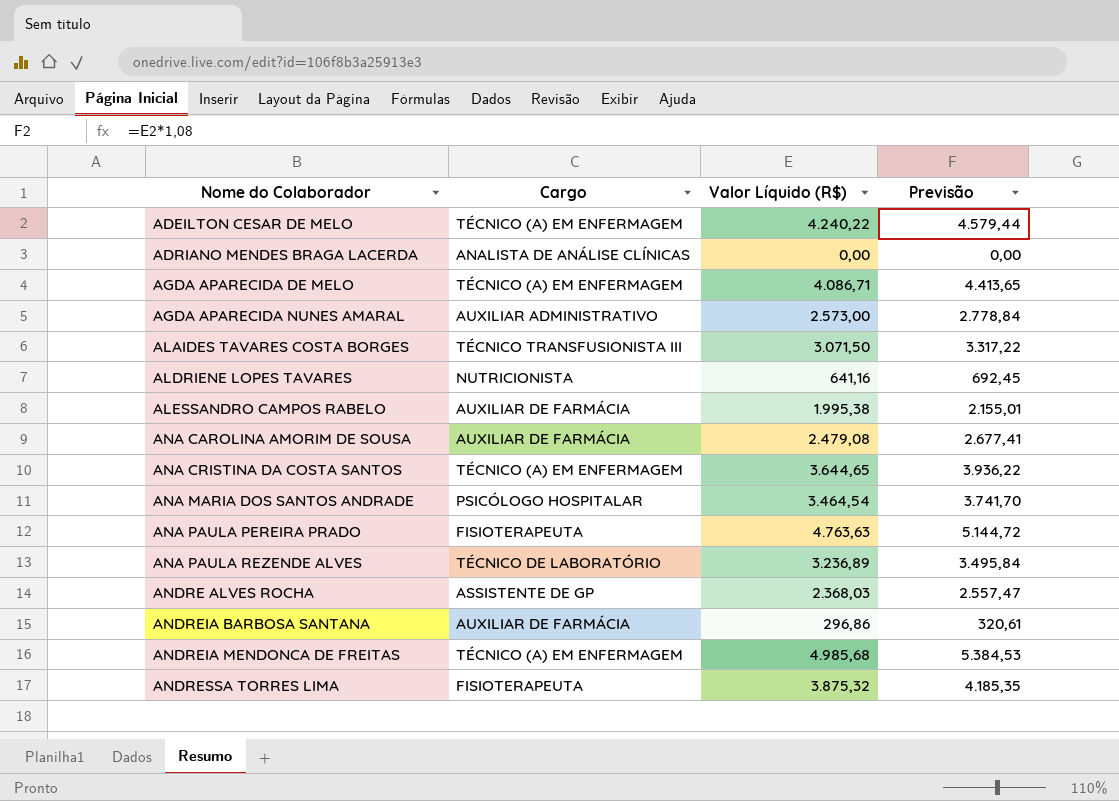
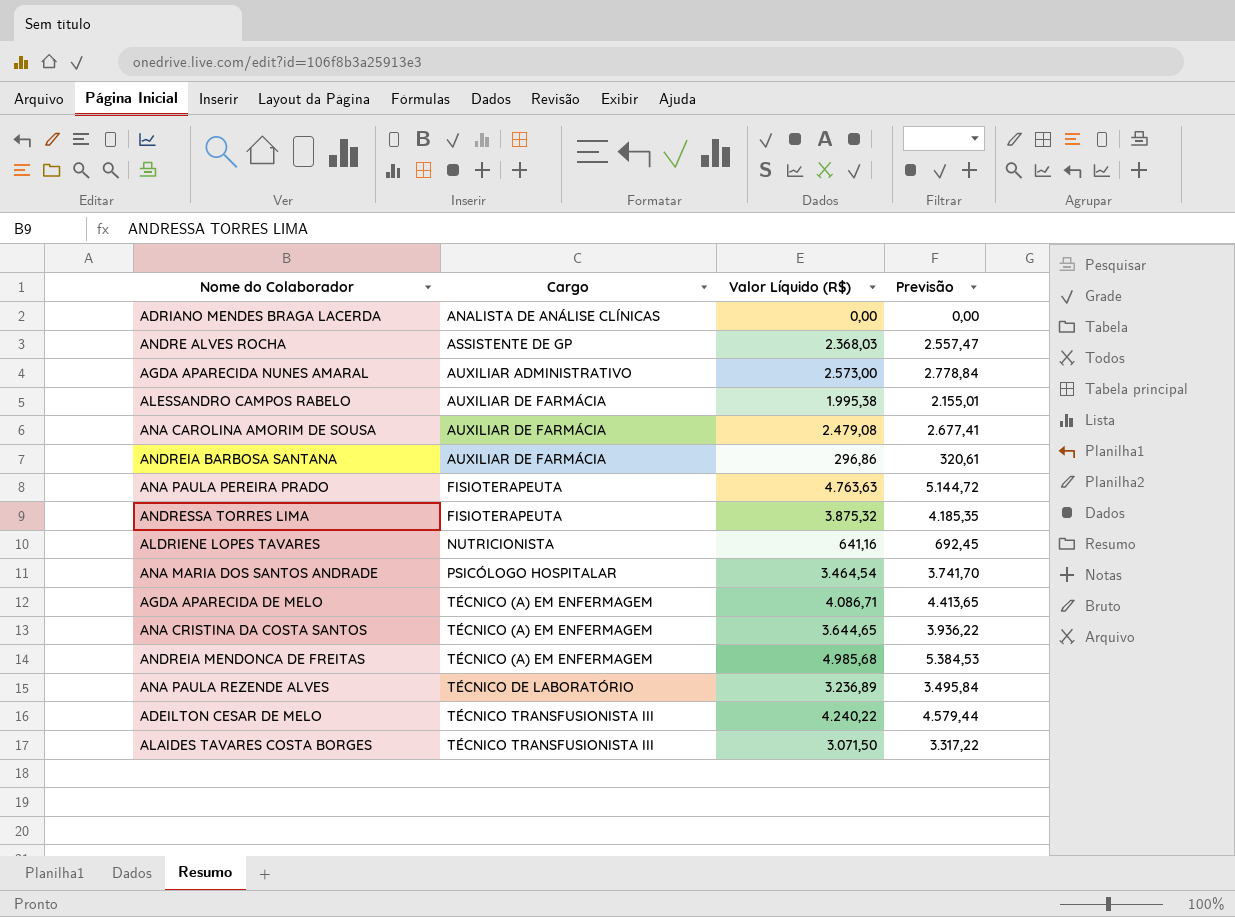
row order: Nome do Colaborador ascending -> Cargo ascending
ADEILTON CESAR DE MELO | Cargo: TÉCNICO (A) EM ENFERMAGEM -> TÉCNICO TRANSFUSIONISTA III

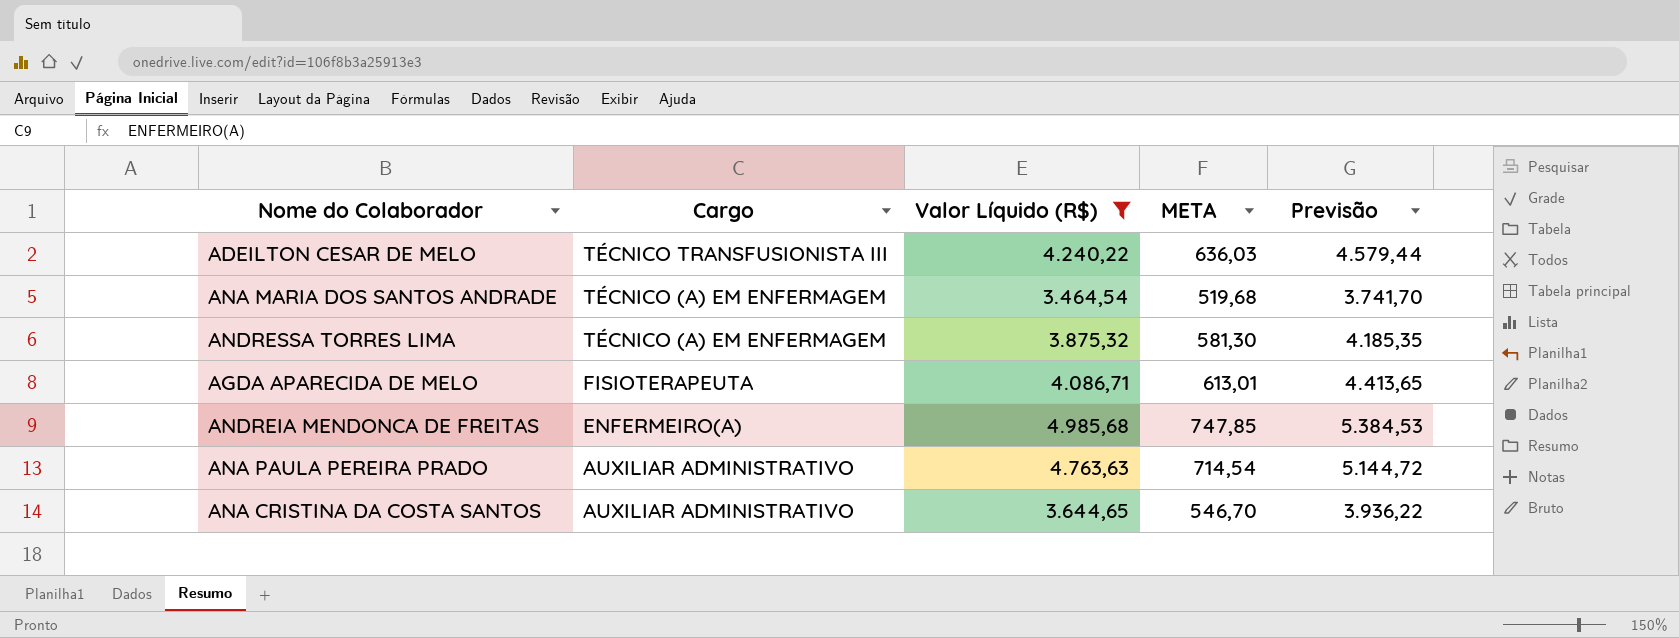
filter: none -> Valor Líquido (R$) >= 3.464,54
row order: Cargo ascending -> Cargo descending
column META | formula: none -> [Valor Líquido (R$)] * 0,15
ANA MARIA DOS SANTOS ANDRADE | Cargo: PSICÓLOGO HOSPITALAR -> TÉCNICO (A) EM ENFERMAGEM
ANDRESSA TORRES LIMA | Cargo: FISIOTERAPEUTA -> TÉCNICO (A) EM ENFERMAGEM
AGDA APARECIDA DE MELO | Cargo: TÉCNICO (A) EM ENFERMAGEM -> FISIOTERAPEUTA
ANDREIA MENDONCA DE FREITAS | Cargo: TÉCNICO (A) EM ENFERMAGEM -> ENFERMEIRO(A)
ANA PAULA PEREIRA PRADO | Cargo: FISIOTERAPEUTA -> AUXILIAR ADMINISTRATIVO
ANA CRISTINA DA COSTA SANTOS | Cargo: TÉCNICO (A) EM ENFERMAGEM -> AUXILIAR ADMINISTRATIVO

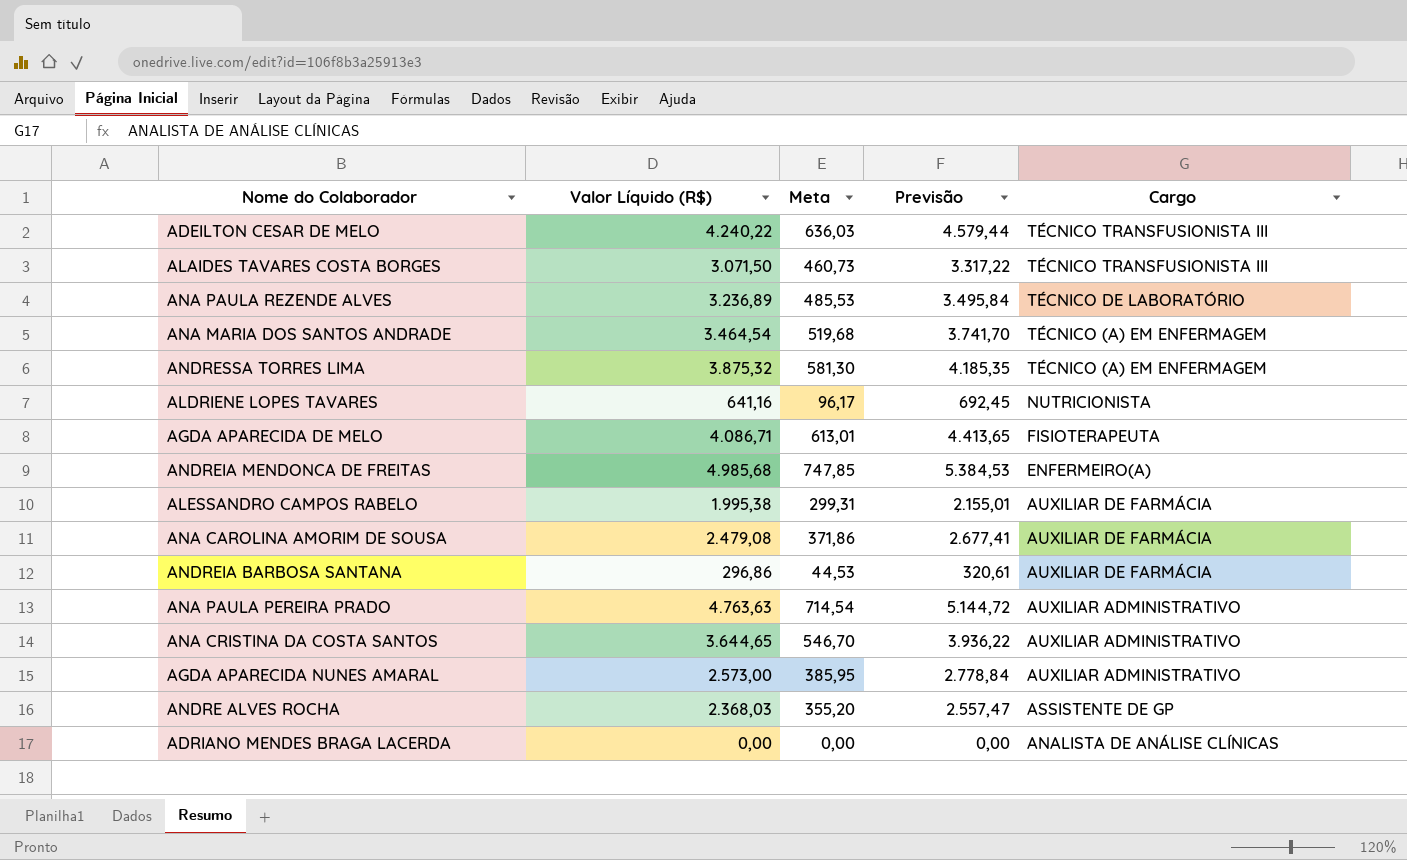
filter: Valor Líquido (R$) >= 3.464,54 -> none
column name: META -> Meta
column Cargo | position: 2 -> 5

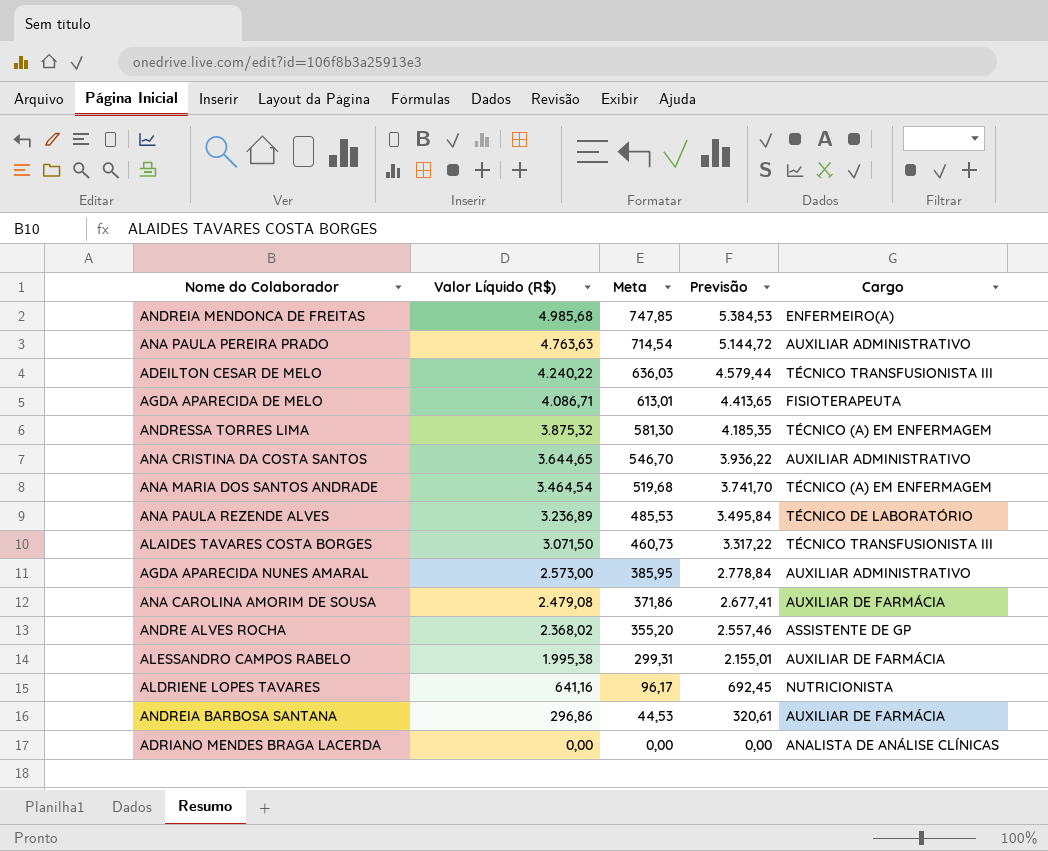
row order: Cargo descending -> Valor Líquido (R$) descending
ANDRE ALVES ROCHA | Valor Líquido (R$): 2.368,03 -> 2.368,02
ANDRE ALVES ROCHA | Previsão: 2.557,47 -> 2.557,46

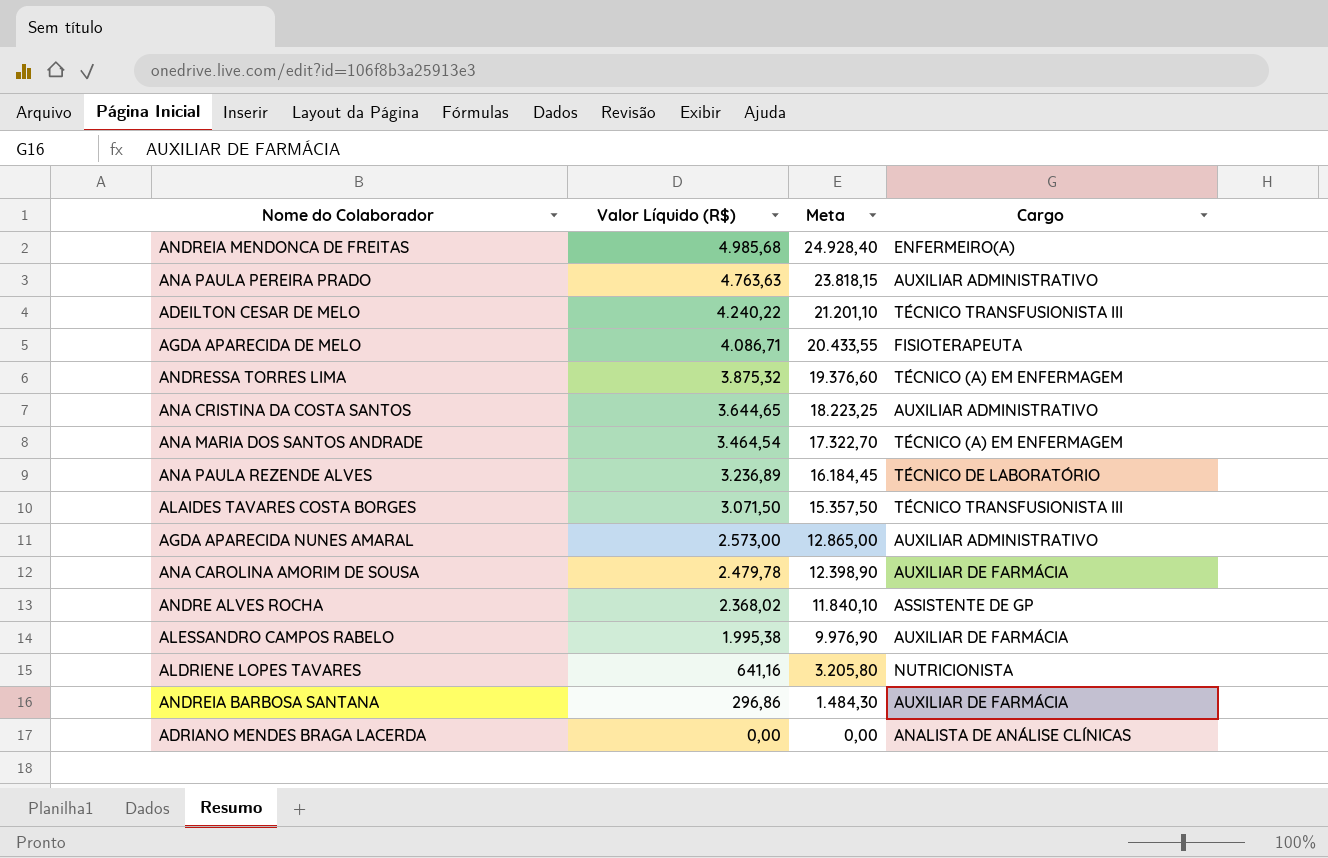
column Previsão | formula: [Valor Líquido (R$)] * 1,08 -> none
column Meta | formula: [Valor Líquido (R$)] * 0,15 -> [Valor Líquido (R$)] * 5
ANA CAROLINA AMORIM DE SOUSA | Valor Líquido (R$): 2.479,08 -> 2.479,78

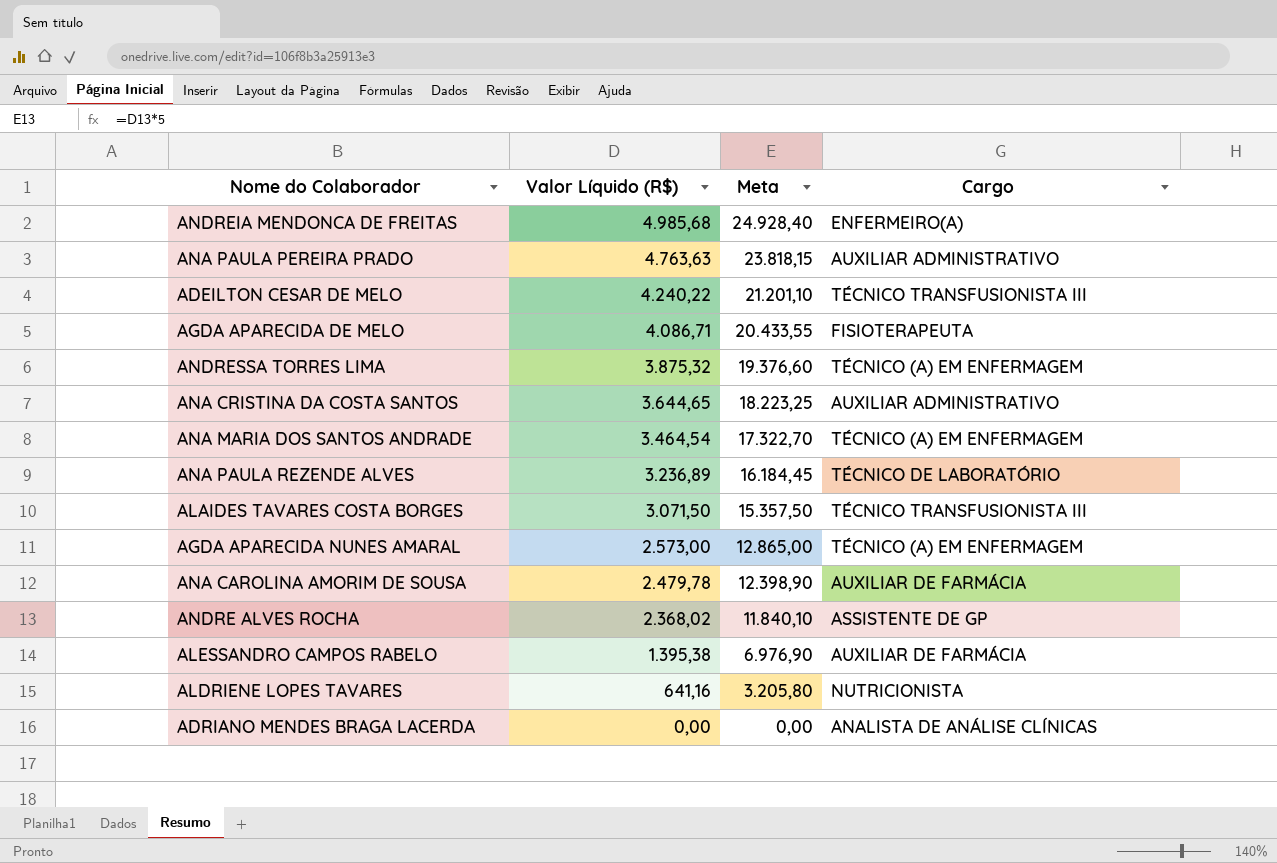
row ANDREIA BARBOSA SANTANA: 296,86 | 1.484,30 | AUXILIAR DE FARMÁCIA -> none
AGDA APARECIDA NUNES AMARAL | Cargo: AUXILIAR ADMINISTRATIVO -> TÉCNICO (A) EM ENFERMAGEM
ALESSANDRO CAMPOS RABELO | Valor Líquido (R$): 1.995,38 -> 1.395,38
ALESSANDRO CAMPOS RABELO | Meta: 9.976,90 -> 6.976,90

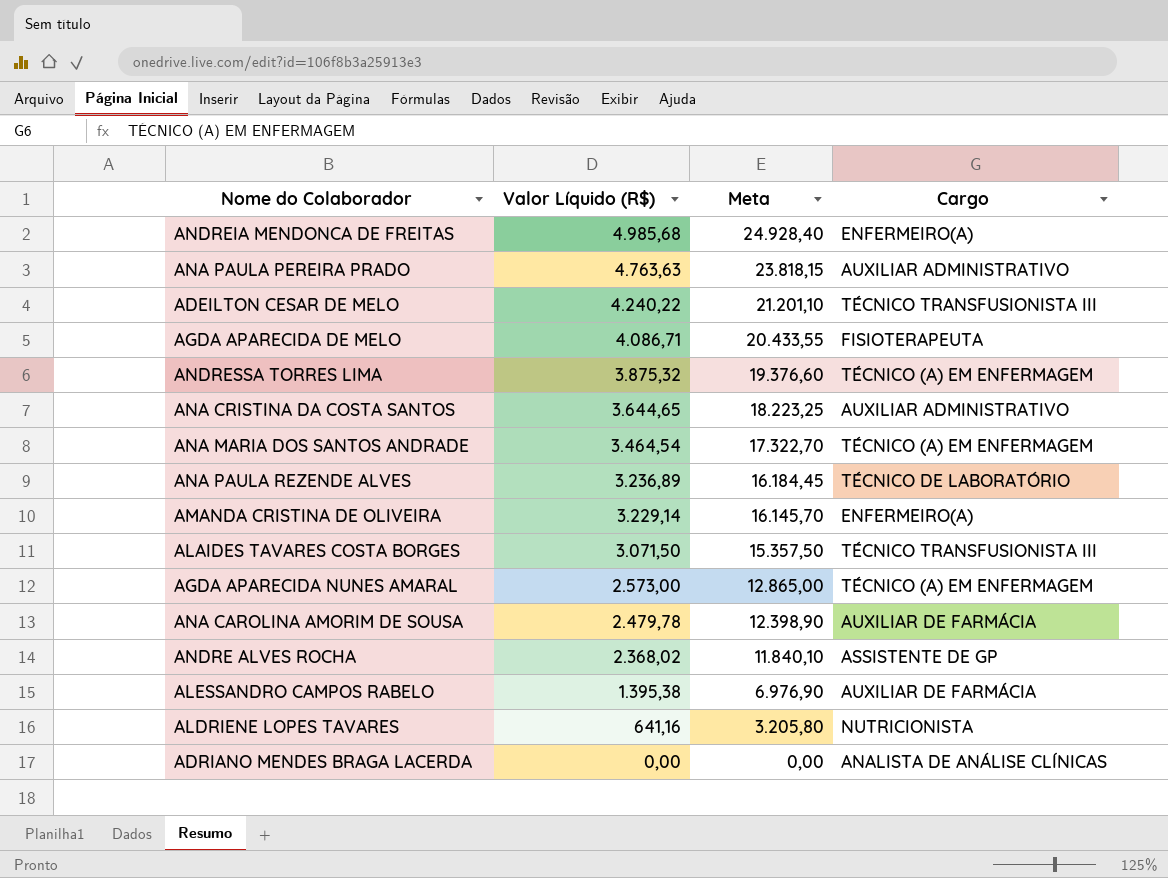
row AMANDA CRISTINA DE OLIVEIRA: none -> 3.229,14 | 16.145,70 | ENFERMEIRO(A)

